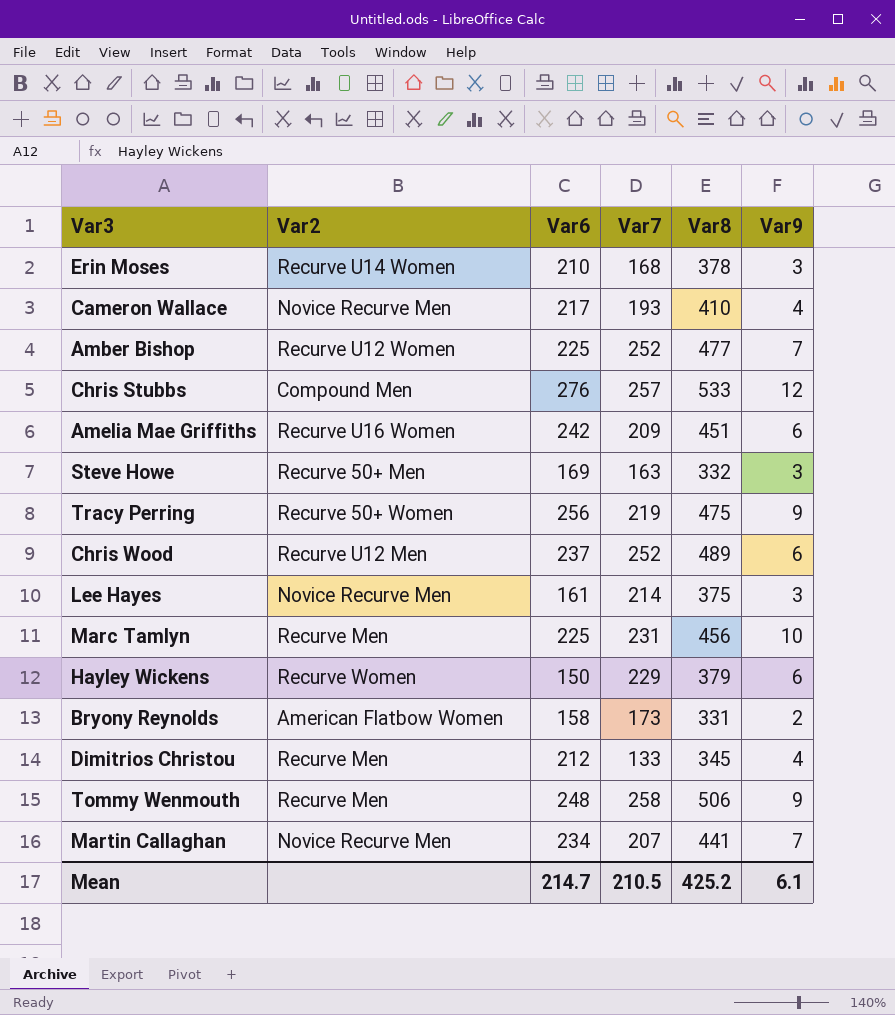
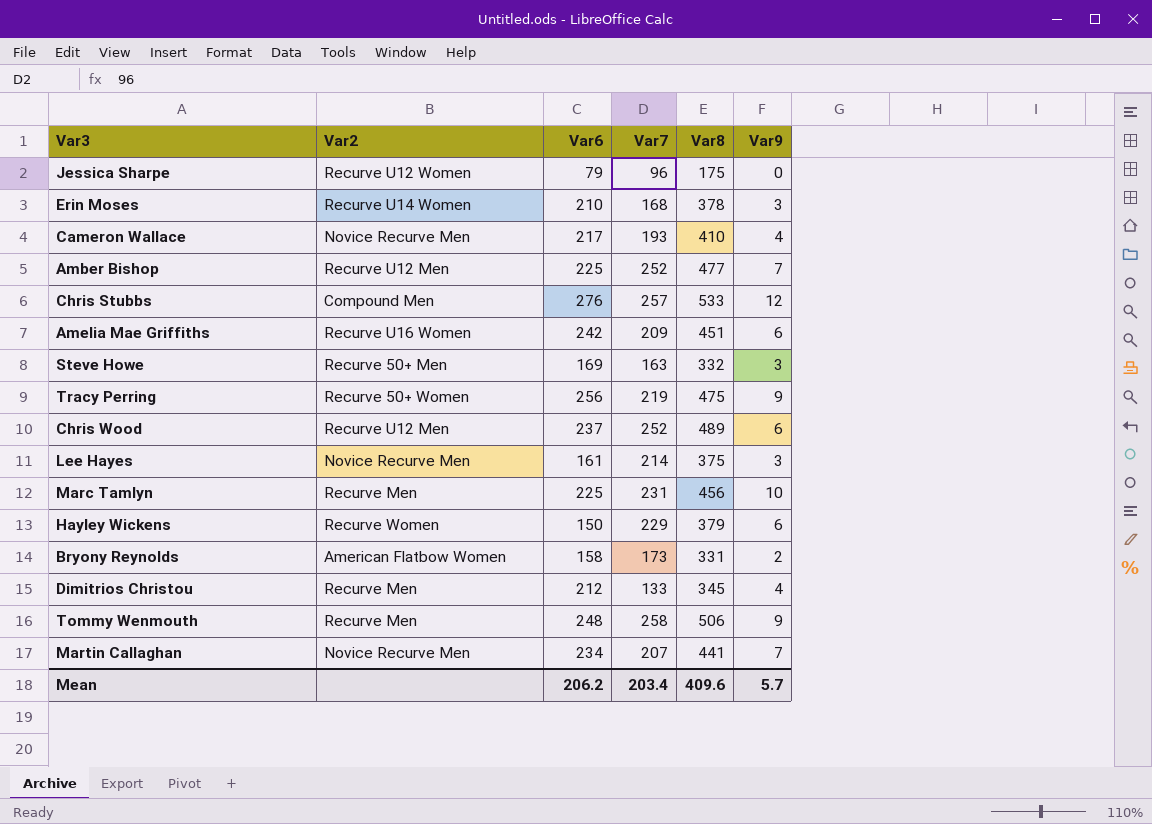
row Jessica Sharpe: none -> Recurve U12 Women | 79 | 96 | 175 | 0
Amber Bishop | Var2: Recurve U12 Women -> Recurve U12 Men
Mean | Var6: 214.7 -> 206.2
Mean | Var7: 210.5 -> 203.4
Mean | Var8: 425.2 -> 409.6
Mean | Var9: 6.1 -> 5.7

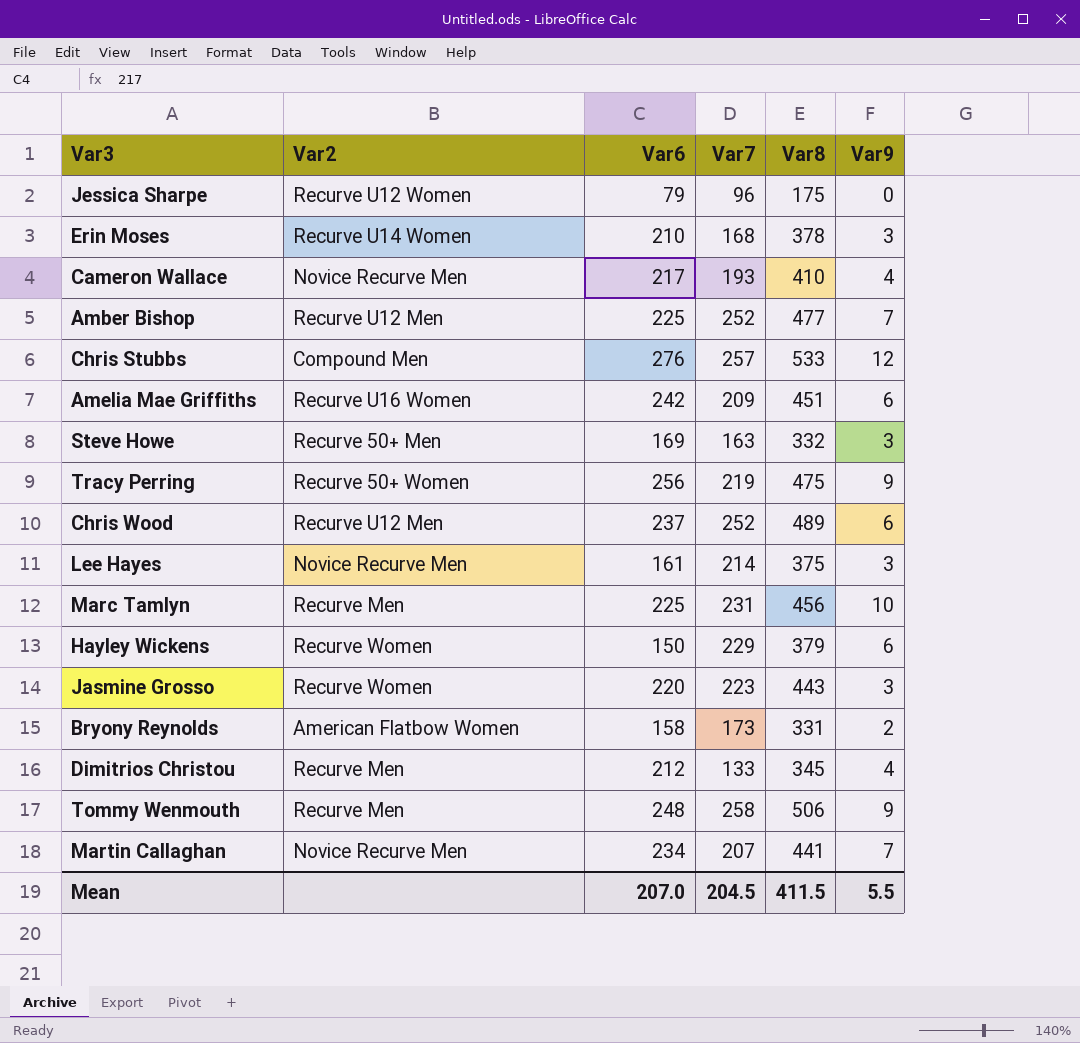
row Jasmine Grosso: none -> Recurve Women | 220 | 223 | 443 | 3
Mean | Var6: 206.2 -> 207.0
Mean | Var7: 203.4 -> 204.5
Mean | Var8: 409.6 -> 411.5
Mean | Var9: 5.7 -> 5.5

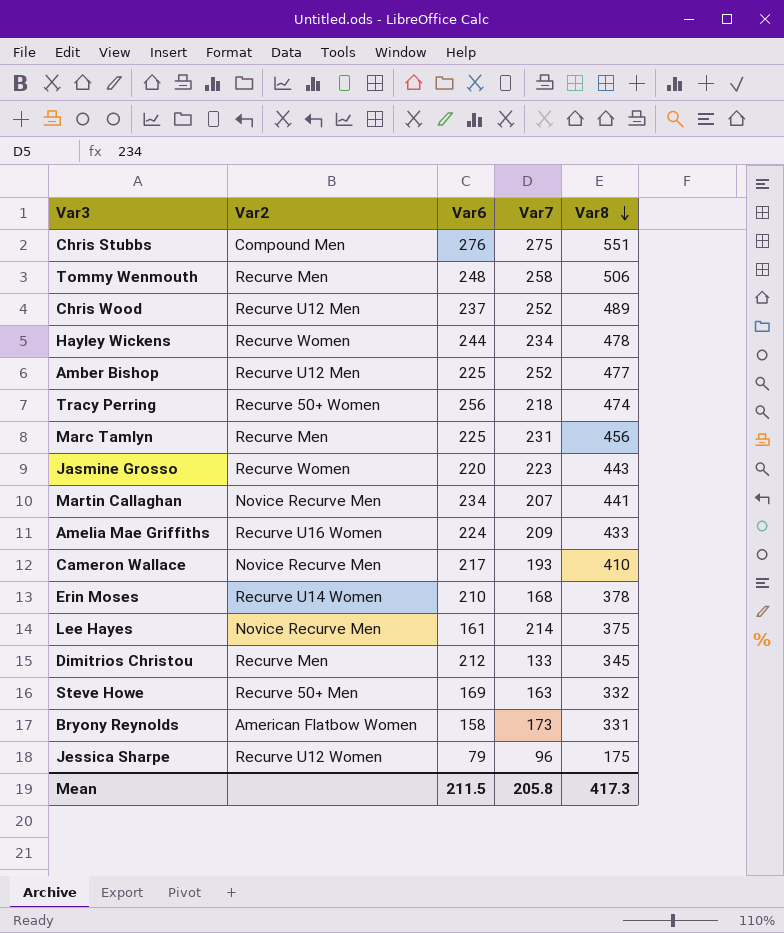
row order: none -> Var8 descending
column Var9 | position: 6 -> none
Chris Stubbs | Var7: 257 -> 275
Chris Stubbs | Var8: 533 -> 551
Hayley Wickens | Var6: 150 -> 244
Hayley Wickens | Var7: 229 -> 234
Hayley Wickens | Var8: 379 -> 478
Tracy Perring | Var7: 219 -> 218
Tracy Perring | Var8: 475 -> 474
Amelia Mae Griffiths | Var6: 242 -> 224
Amelia Mae Griffiths | Var8: 451 -> 433
Mean | Var6: 207.0 -> 211.5
Mean | Var7: 204.5 -> 205.8
Mean | Var8: 411.5 -> 417.3

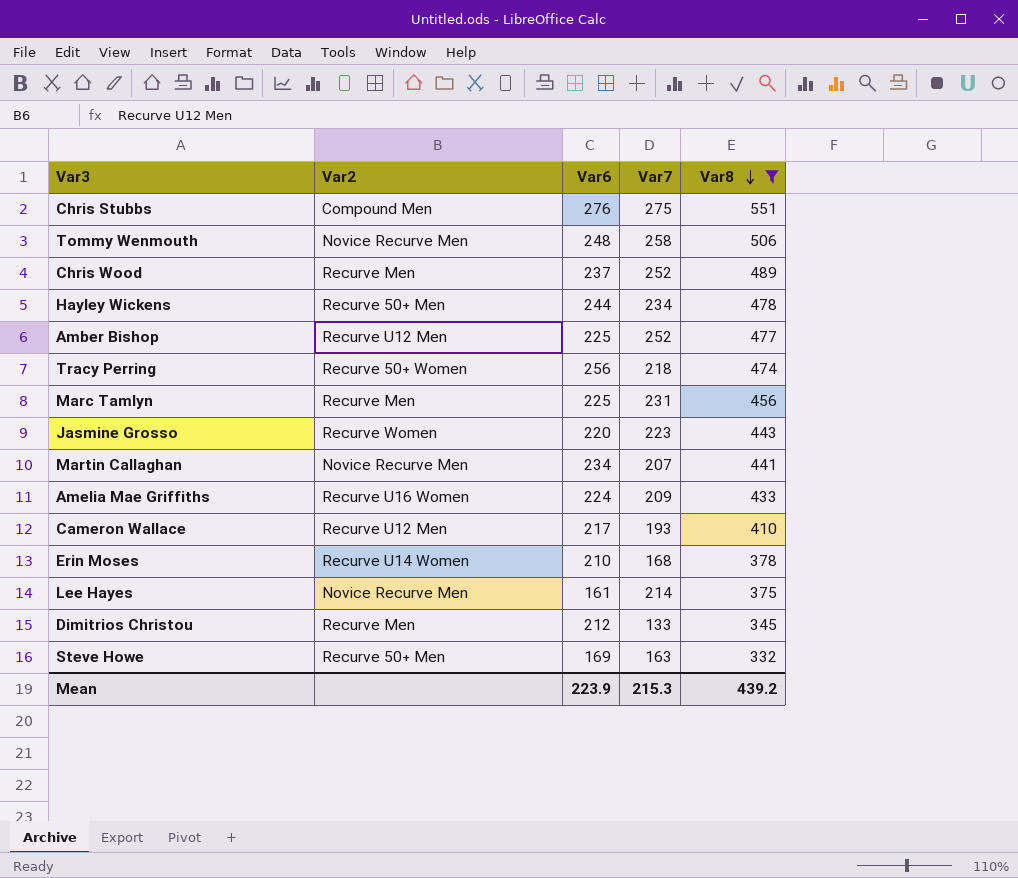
filter: none -> Var8 >= 332
Tommy Wenmouth | Var2: Recurve Men -> Novice Recurve Men
Chris Wood | Var2: Recurve U12 Men -> Recurve Men
Hayley Wickens | Var2: Recurve Women -> Recurve 50+ Men
Cameron Wallace | Var2: Novice Recurve Men -> Recurve U12 Men
Mean | Var6: 211.5 -> 223.9
Mean | Var7: 205.8 -> 215.3
Mean | Var8: 417.3 -> 439.2

